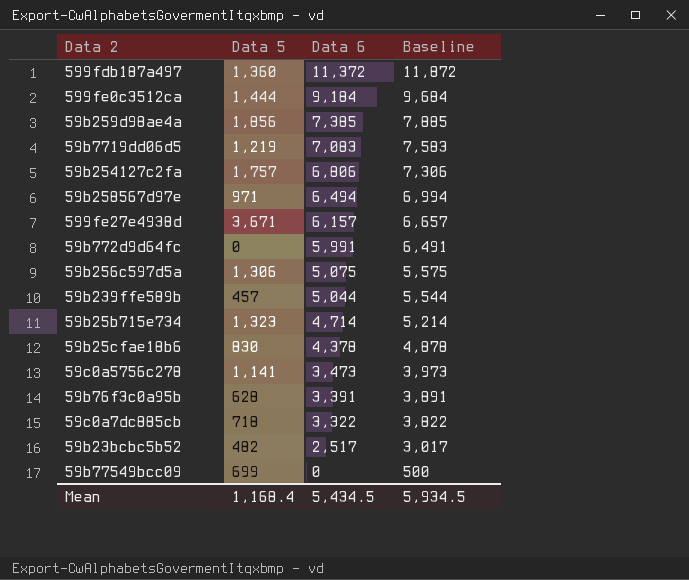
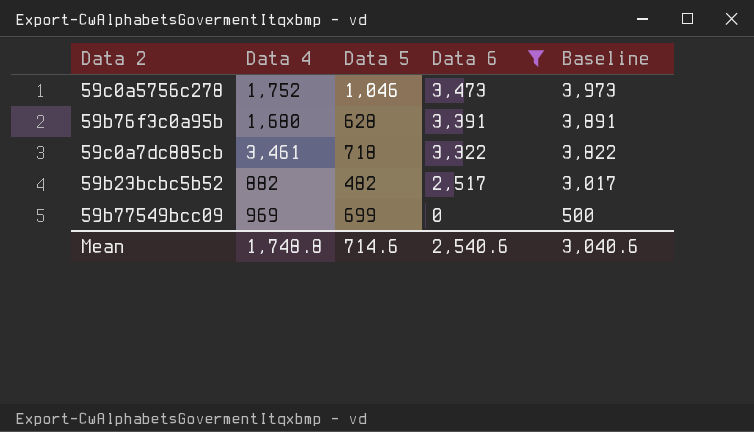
filter: none -> Data 6 <= 3,473
column Data 4 | position: none -> 2
59c0a5756c278 | Data 5: 1,141 -> 1,046
Mean | Data 5: 1,168.4 -> 714.6
Mean | Data 6: 5,434.5 -> 2,540.6
Mean | Baseline: 5,934.5 -> 3,040.6

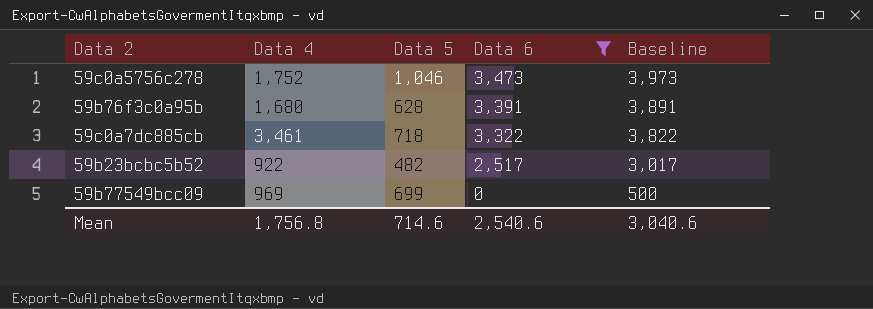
59b23bcbc5b52 | Data 4: 882 -> 922
Mean | Data 4: 1,748.8 -> 1,756.8

